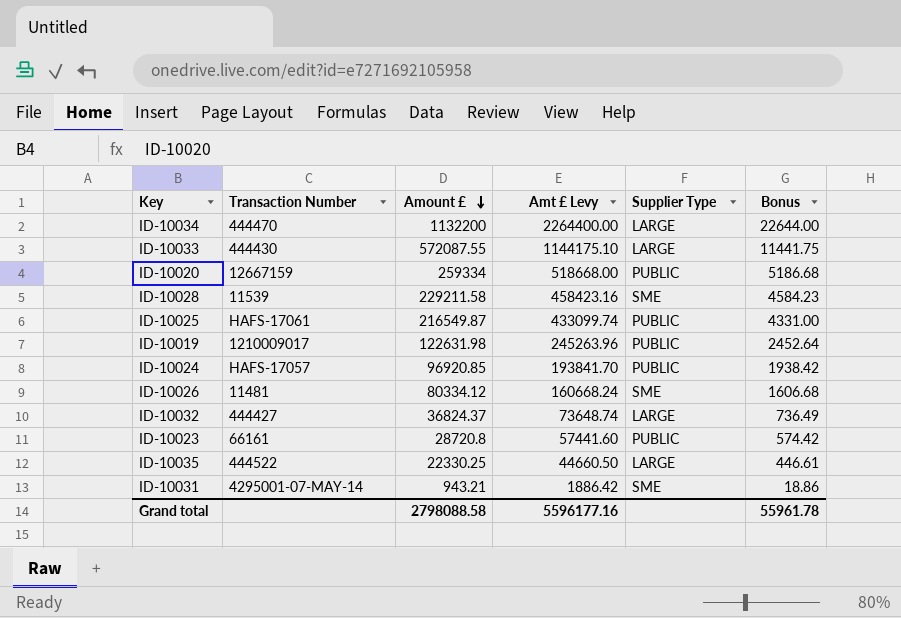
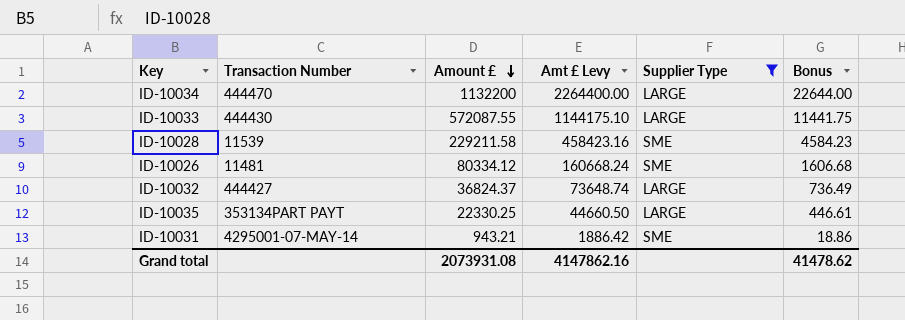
filter: none -> Supplier Type != PUBLIC
ID-10035 | Transaction Number: 444522 -> 353134PART PAYT
Grand total | Amount £: 2798088.58 -> 2073931.08
Grand total | Amt £ Levy: 5596177.16 -> 4147862.16
Grand total | Bonus: 55961.78 -> 41478.62

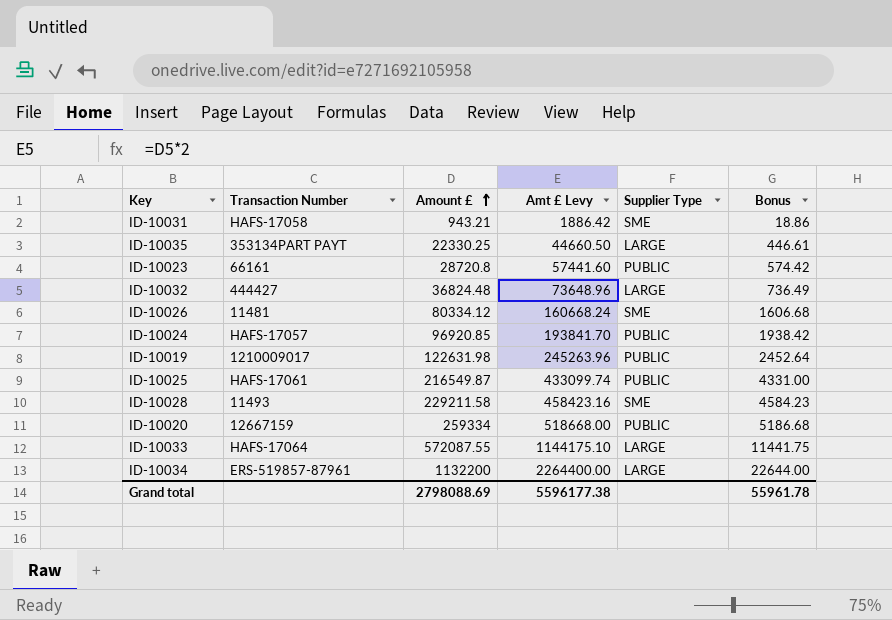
filter: Supplier Type != PUBLIC -> none
row order: Amount £ descending -> Amount £ ascending
ID-10031 | Transaction Number: 4295001-07-MAY-14 -> HAFS-17058
ID-10032 | Amount £: 36824.37 -> 36824.48
ID-10032 | Amt £ Levy: 73648.74 -> 73648.96
ID-10028 | Transaction Number: 11539 -> 11493
ID-10033 | Transaction Number: 444430 -> HAFS-17064
ID-10034 | Transaction Number: 444470 -> ERS-519857-87961
Grand total | Amount £: 2073931.08 -> 2798088.69
Grand total | Amt £ Levy: 4147862.16 -> 5596177.38
Grand total | Bonus: 41478.62 -> 55961.78

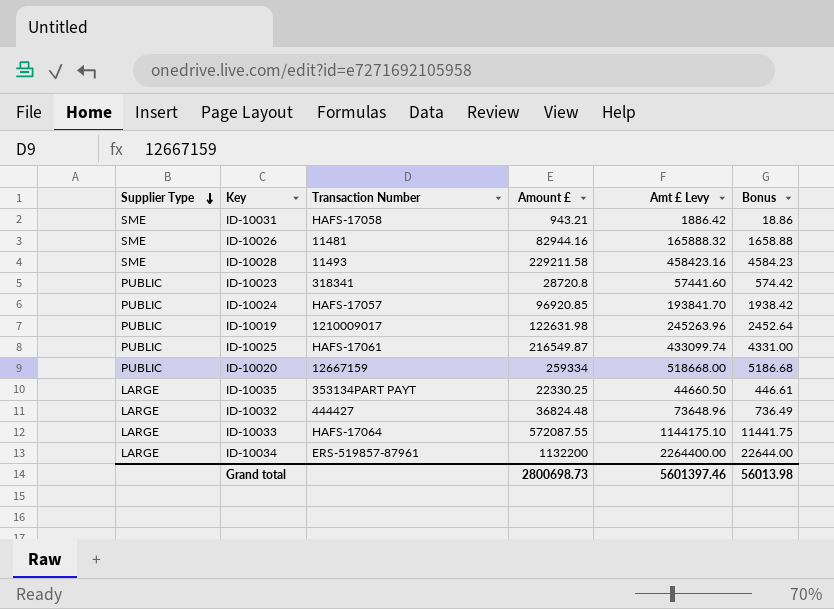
row order: Amount £ ascending -> Supplier Type descending
column Supplier Type | position: 5 -> 1
ID-10026 | Amount £: 80334.12 -> 82944.16
ID-10026 | Amt £ Levy: 160668.24 -> 165888.32
ID-10026 | Bonus: 1606.68 -> 1658.88
ID-10023 | Transaction Number: 66161 -> 318341
Grand total | Amount £: 2798088.69 -> 2800698.73
Grand total | Amt £ Levy: 5596177.38 -> 5601397.46
Grand total | Bonus: 55961.78 -> 56013.98

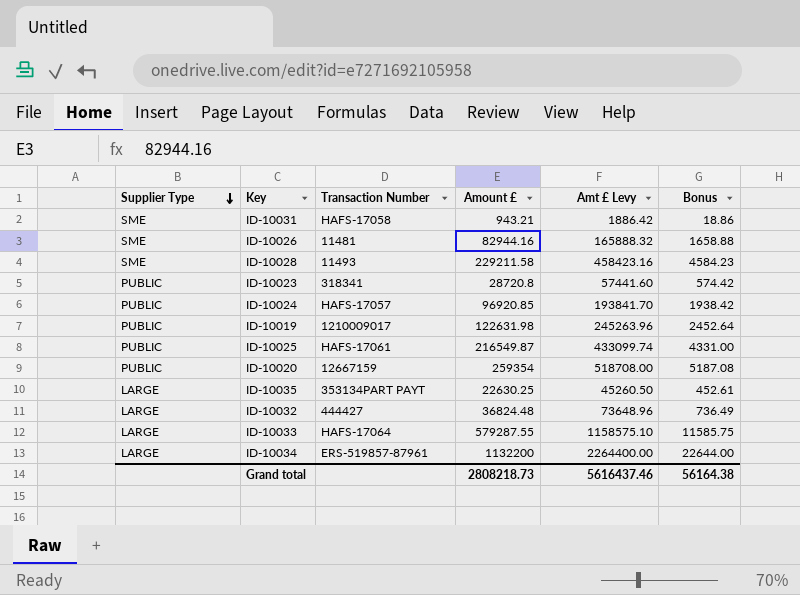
ID-10020 | Amount £: 259334 -> 259354
ID-10020 | Amt £ Levy: 518668.00 -> 518708.00
ID-10020 | Bonus: 5186.68 -> 5187.08
ID-10035 | Amount £: 22330.25 -> 22630.25
ID-10035 | Amt £ Levy: 44660.50 -> 45260.50
ID-10035 | Bonus: 446.61 -> 452.61
ID-10033 | Amount £: 572087.55 -> 579287.55
ID-10033 | Amt £ Levy: 1144175.10 -> 1158575.10
ID-10033 | Bonus: 11441.75 -> 11585.75
Grand total | Amount £: 2800698.73 -> 2808218.73
Grand total | Amt £ Levy: 5601397.46 -> 5616437.46
Grand total | Bonus: 56013.98 -> 56164.38

